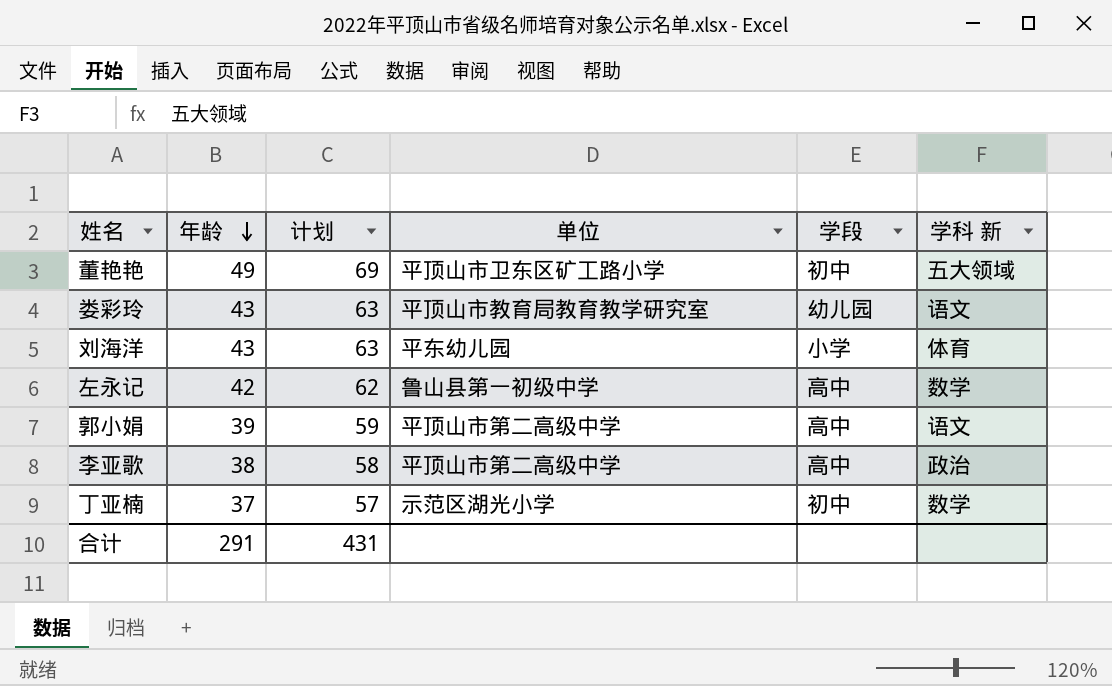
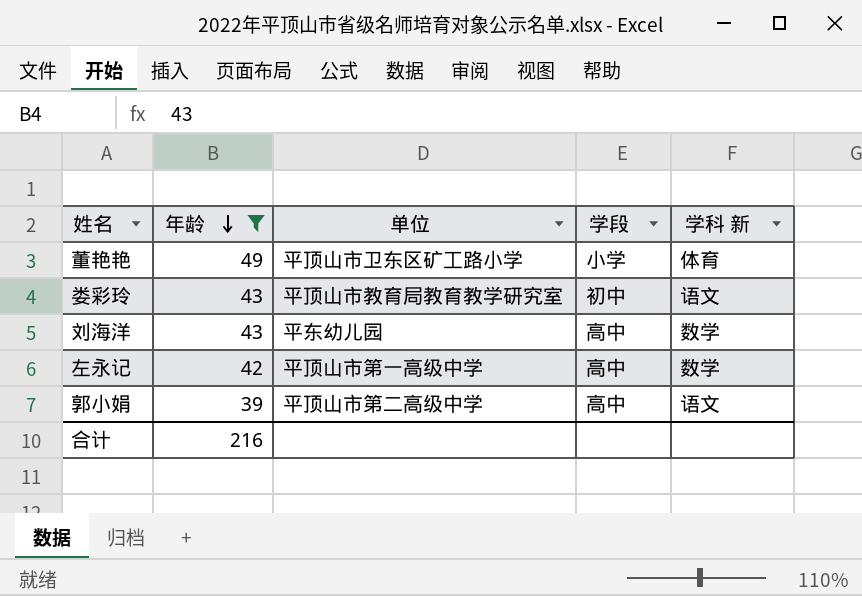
filter: none -> 年龄 >= 39
column 计划 | formula: [年龄] + 20 -> none
董艳艳 | 学段: 初中 -> 小学
董艳艳 | 学科 新: 五大领域 -> 体育
娄彩玲 | 学段: 幼儿园 -> 初中
刘海洋 | 学段: 小学 -> 高中
刘海洋 | 学科 新: 体育 -> 数学
左永记 | 单位: 鲁山县第一初级中学 -> 平顶山市第一高级中学
合计 | 年龄: 291 -> 216

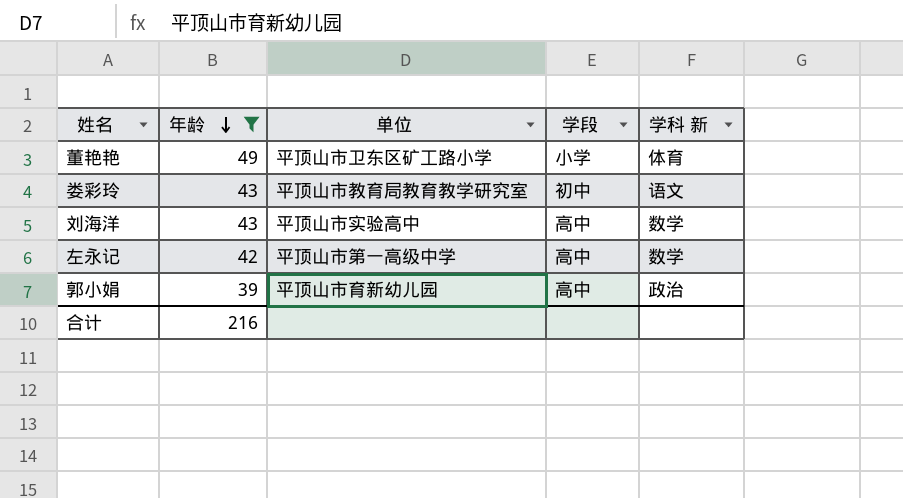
刘海洋 | 单位: 平东幼儿园 -> 平顶山市实验高中
郭小娟 | 单位: 平顶山市第二高级中学 -> 平顶山市育新幼儿园
郭小娟 | 学科 新: 语文 -> 政治

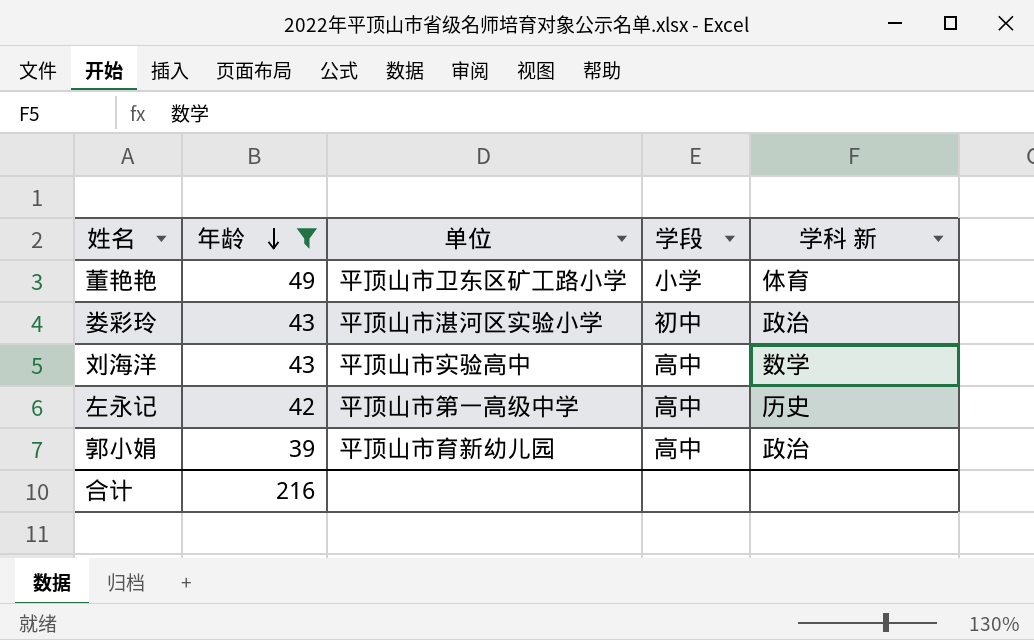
娄彩玲 | 单位: 平顶山市教育局教育教学研究室 -> 平顶山市湛河区实验小学
娄彩玲 | 学科 新: 语文 -> 政治
左永记 | 学科 新: 数学 -> 历史

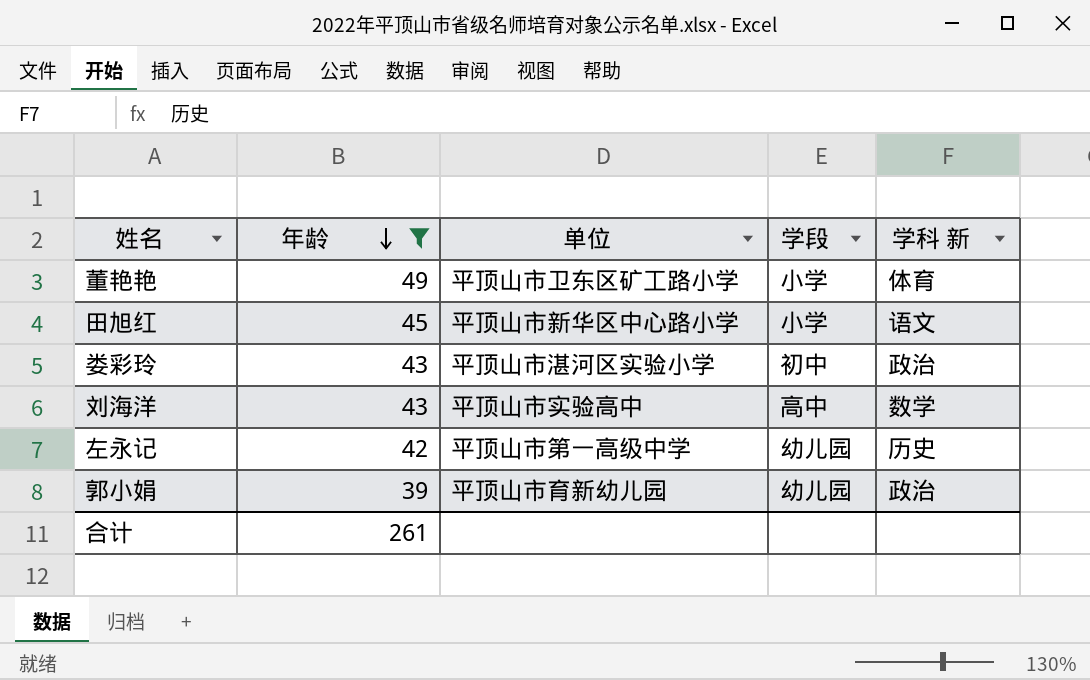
row 田旭红: none -> 45 | 平顶山市新华区中心路小学 | 小学 | 语文
左永记 | 学段: 高中 -> 幼儿园
郭小娟 | 学段: 高中 -> 幼儿园
合计 | 年龄: 216 -> 261

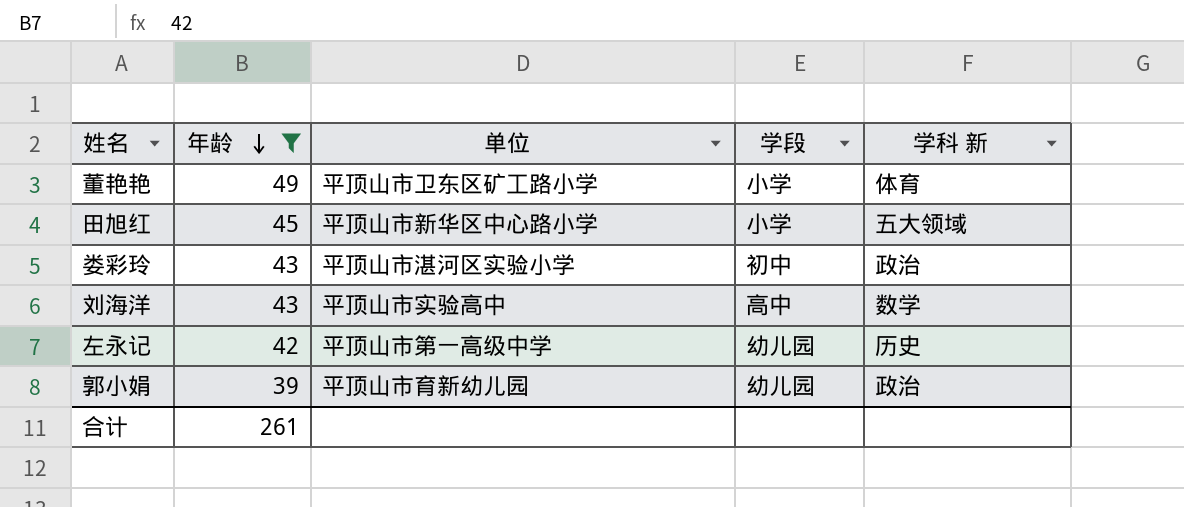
田旭红 | 学科 新: 语文 -> 五大领域

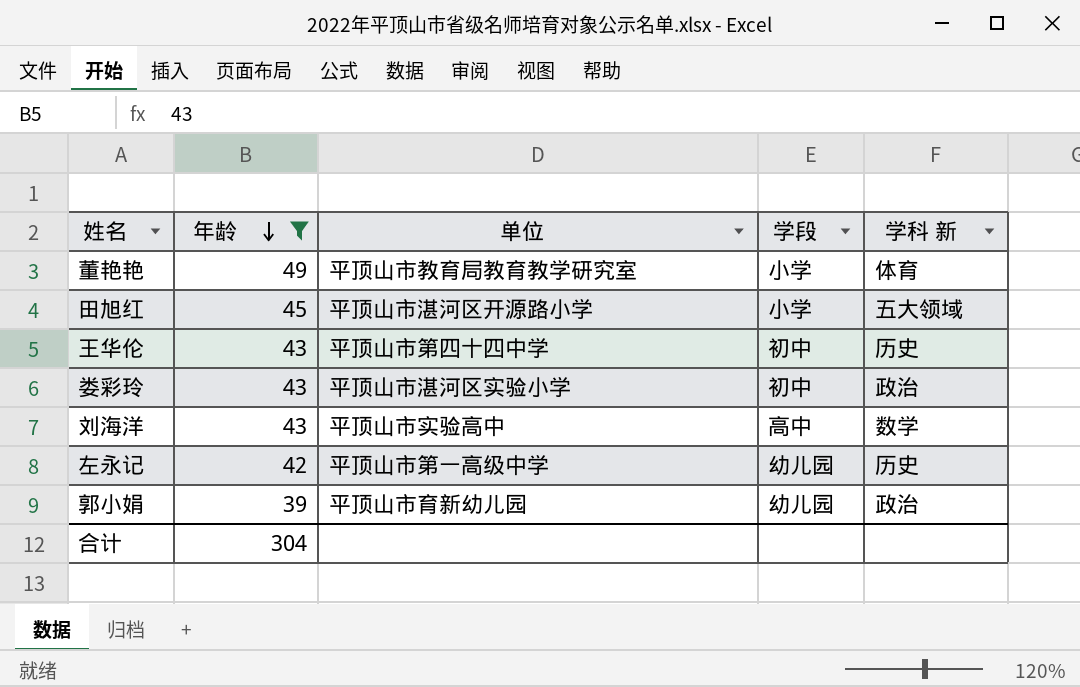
董艳艳 | 单位: 平顶山市卫东区矿工路小学 -> 平顶山市教育局教育教学研究室
田旭红 | 单位: 平顶山市新华区中心路小学 -> 平顶山市湛河区开源路小学
row 王华伦: none -> 43 | 平顶山市第四十四中学 | 初中 | 历史
合计 | 年龄: 261 -> 304

